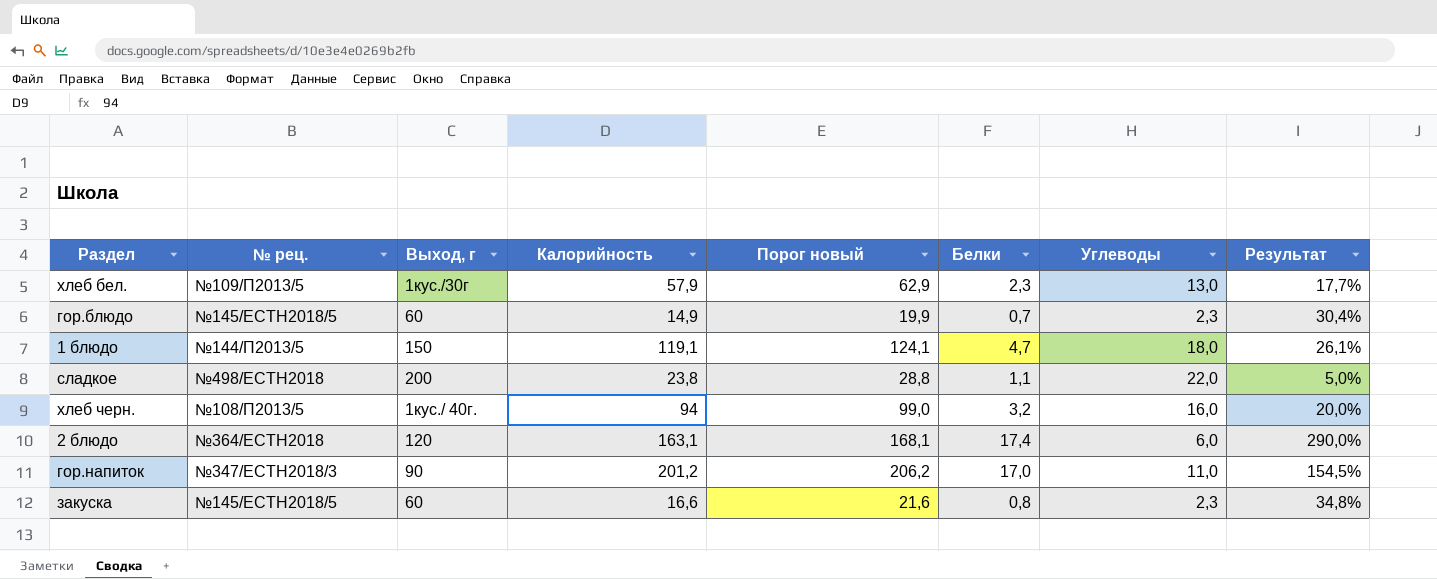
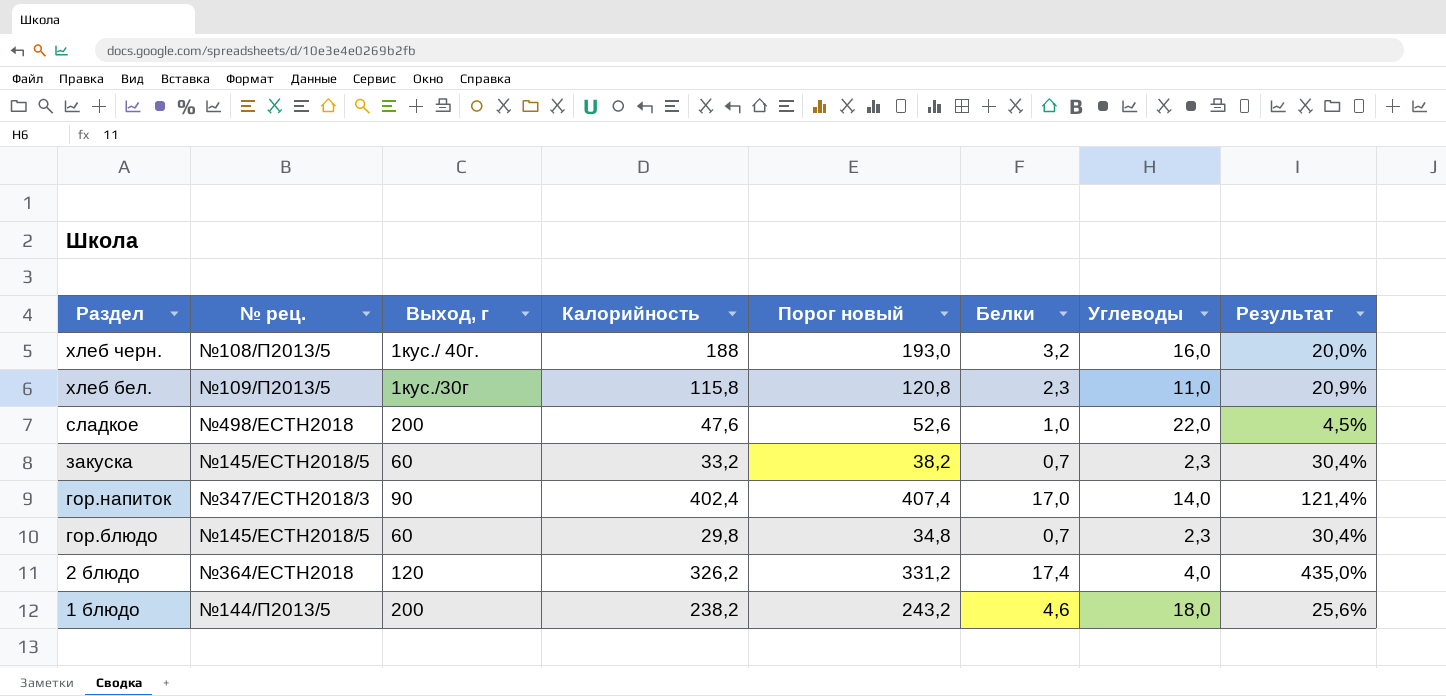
row order: none -> Раздел descending
хлеб черн. | Калорийность: 94 -> 188
хлеб черн. | Порог новый: 99,0 -> 193,0
хлеб бел. | Калорийность: 57,9 -> 115,8
хлеб бел. | Порог новый: 62,9 -> 120,8
хлеб бел. | Углеводы: 13,0 -> 11,0
хлеб бел. | Результат: 17,7% -> 20,9%
сладкое | Калорийность: 23,8 -> 47,6
сладкое | Порог новый: 28,8 -> 52,6
сладкое | Белки: 1,1 -> 1,0
сладкое | Результат: 5,0% -> 4,5%
закуска | Калорийность: 16,6 -> 33,2
закуска | Порог новый: 21,6 -> 38,2
закуска | Белки: 0,8 -> 0,7
закуска | Результат: 34,8% -> 30,4%
гор.напиток | Калорийность: 201,2 -> 402,4
гор.напиток | Порог новый: 206,2 -> 407,4
гор.напиток | Углеводы: 11,0 -> 14,0
гор.напиток | Результат: 154,5% -> 121,4%
гор.блюдо | Калорийность: 14,9 -> 29,8
гор.блюдо | Порог новый: 19,9 -> 34,8
2 блюдо | Калорийность: 163,1 -> 326,2
2 блюдо | Порог новый: 168,1 -> 331,2
2 блюдо | Углеводы: 6,0 -> 4,0
2 блюдо | Результат: 290,0% -> 435,0%
1 блюдо | Выход, г: 150 -> 200
1 блюдо | Калорийность: 119,1 -> 238,2
1 блюдо | Порог новый: 124,1 -> 243,2
1 блюдо | Белки: 4,7 -> 4,6
1 блюдо | Результат: 26,1% -> 25,6%

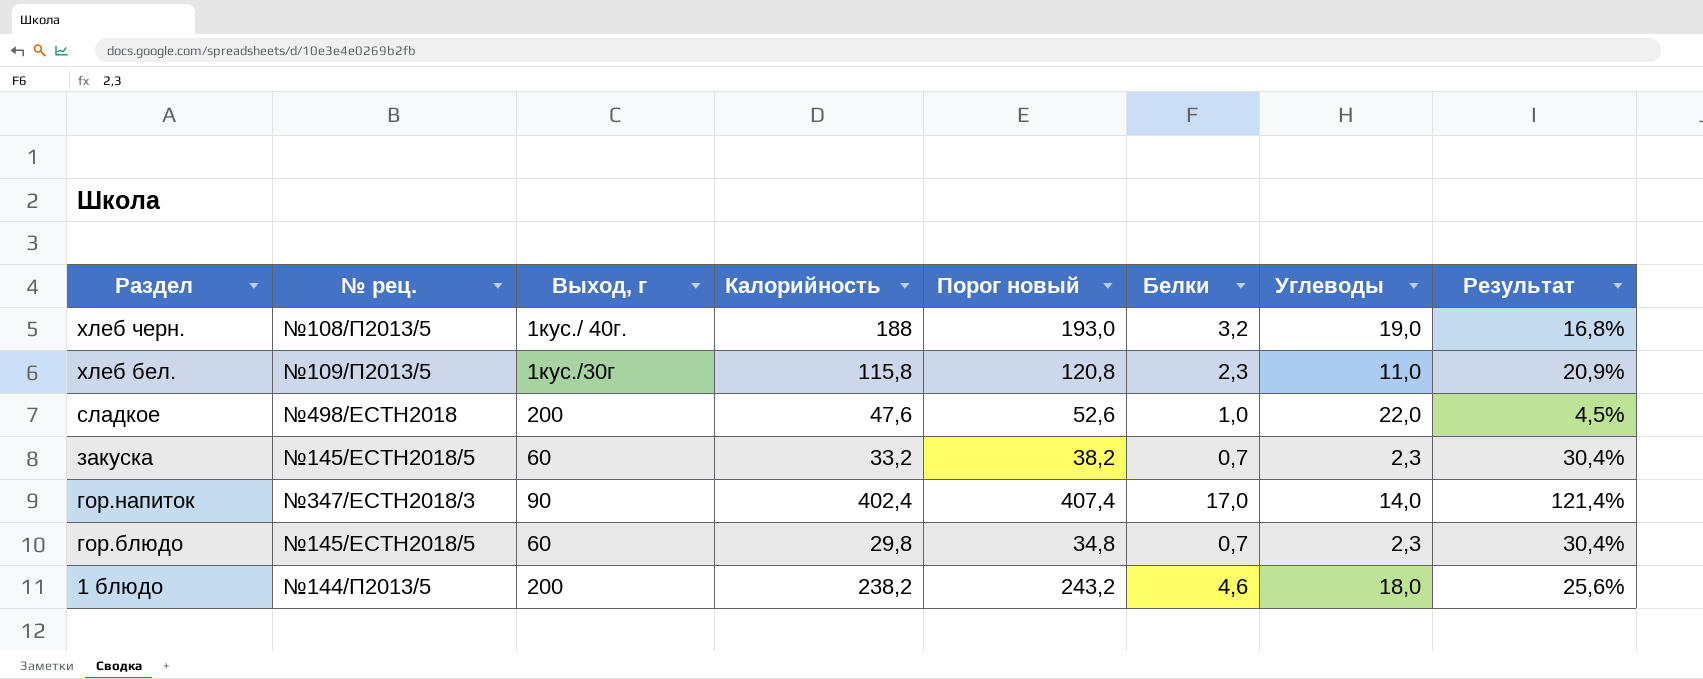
row 2 блюдо: №364/ЕСТН2018 | 120 | 326,2 | 331,2 | 17,4 | 4,0 | 435,0% -> none
хлеб черн. | Углеводы: 16,0 -> 19,0
хлеб черн. | Результат: 20,0% -> 16,8%

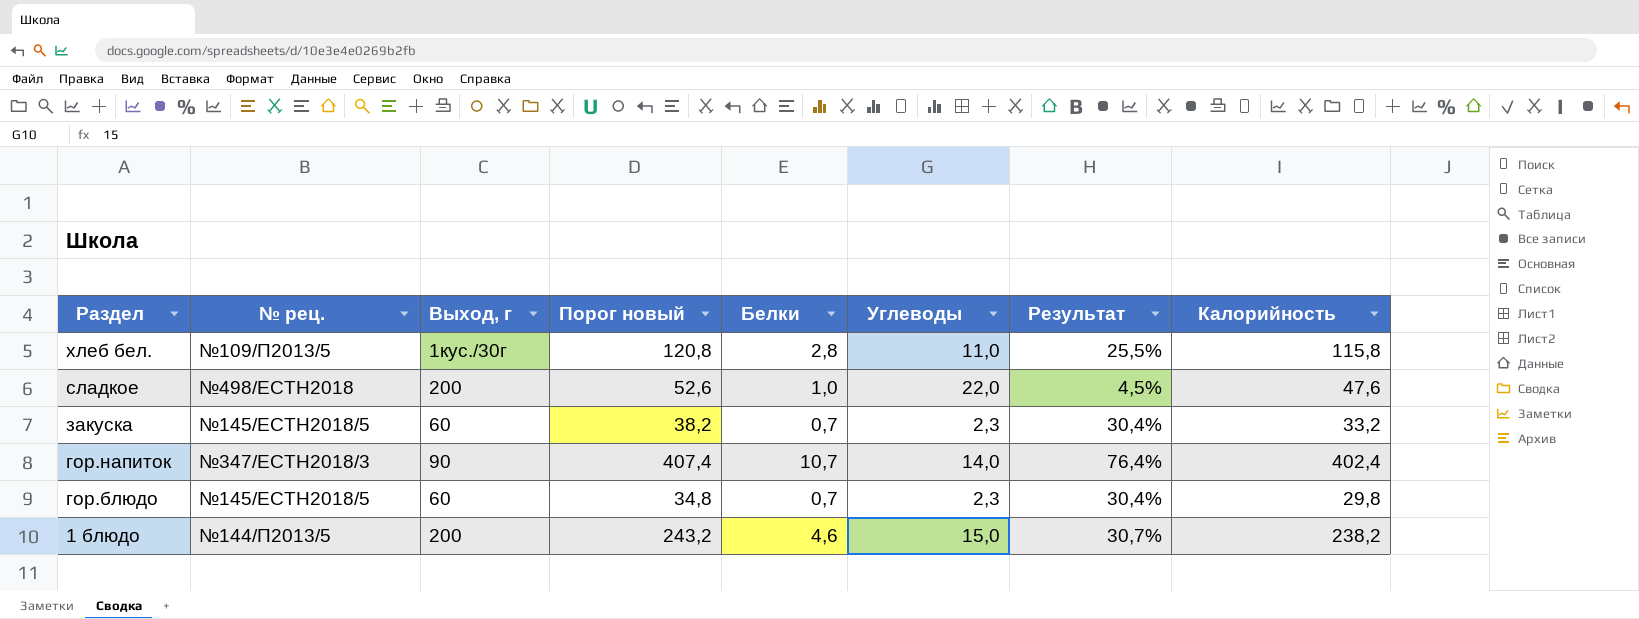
column Калорийность | position: 4 -> 8
row хлеб черн.: №108/П2013/5 | 1кус./ 40г. | 188 | 193,0 | 3,2 | 19,0 | 16,8% -> none
хлеб бел. | Белки: 2,3 -> 2,8
хлеб бел. | Результат: 20,9% -> 25,5%
гор.напиток | Белки: 17,0 -> 10,7
гор.напиток | Результат: 121,4% -> 76,4%
1 блюдо | Углеводы: 18,0 -> 15,0
1 блюдо | Результат: 25,6% -> 30,7%

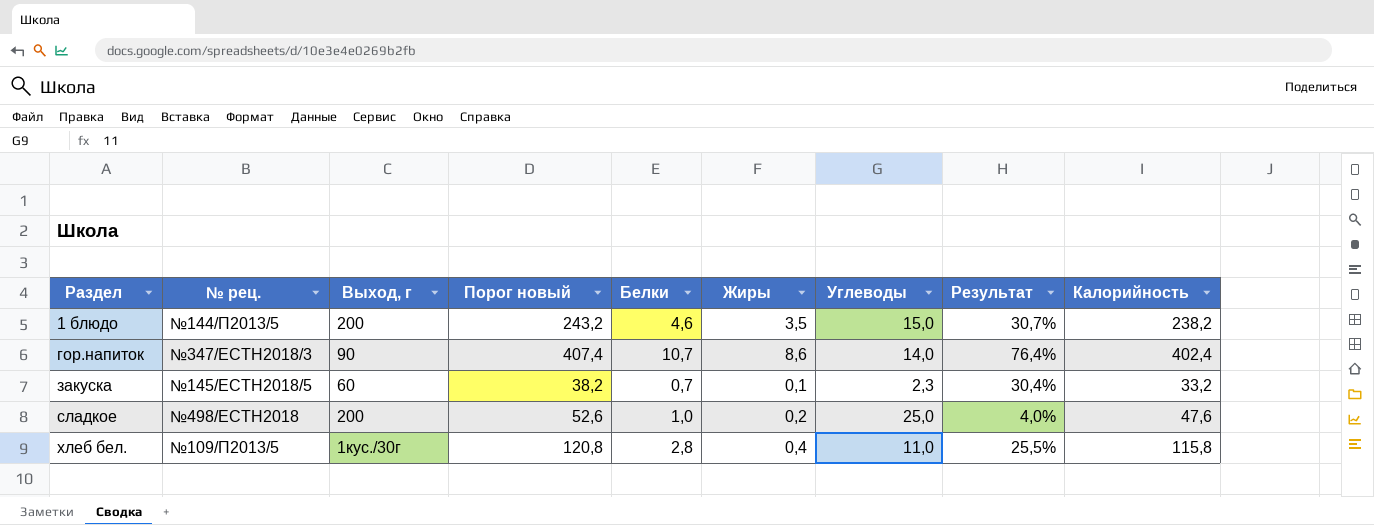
row order: Раздел descending -> Раздел ascending
column Жиры | position: none -> 6
row гор.блюдо: №145/ЕСТН2018/5 | 60 | 34,8 | 0,7 | 2,3 | 30,4% | 29,8 -> none
сладкое | Углеводы: 22,0 -> 25,0
сладкое | Результат: 4,5% -> 4,0%

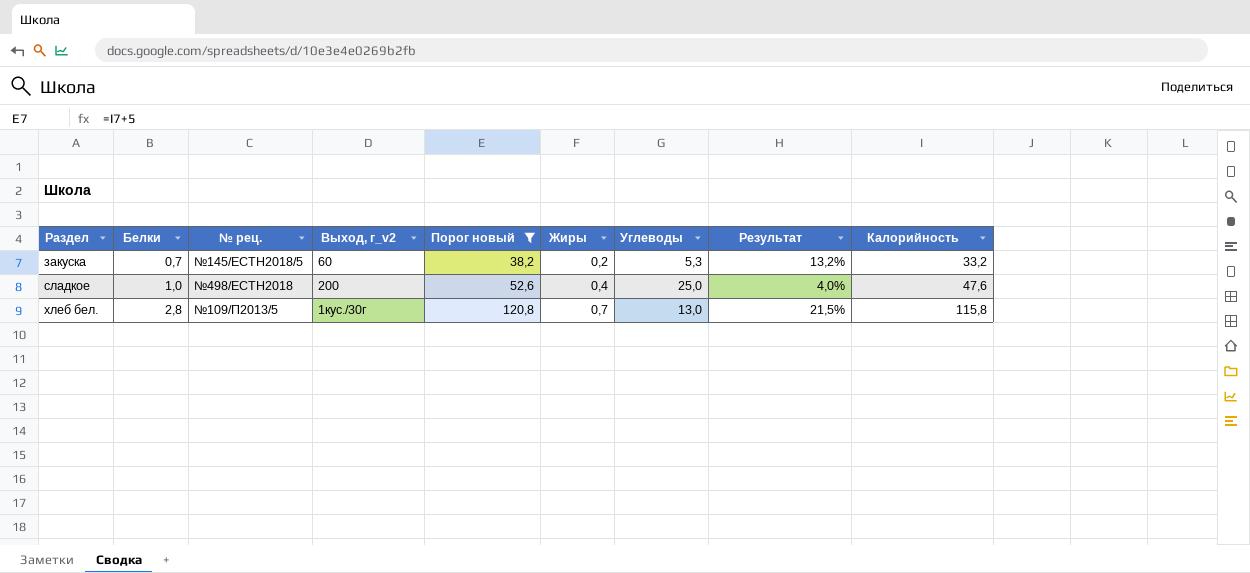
filter: none -> Порог новый <= 120,8
column Белки | position: 5 -> 2
column name: Выход, г -> Выход, г_v2
закуска | Жиры: 0,1 -> 0,2
закуска | Углеводы: 2,3 -> 5,3
закуска | Результат: 30,4% -> 13,2%
сладкое | Жиры: 0,2 -> 0,4
хлеб бел. | Жиры: 0,4 -> 0,7
хлеб бел. | Углеводы: 11,0 -> 13,0
хлеб бел. | Результат: 25,5% -> 21,5%

